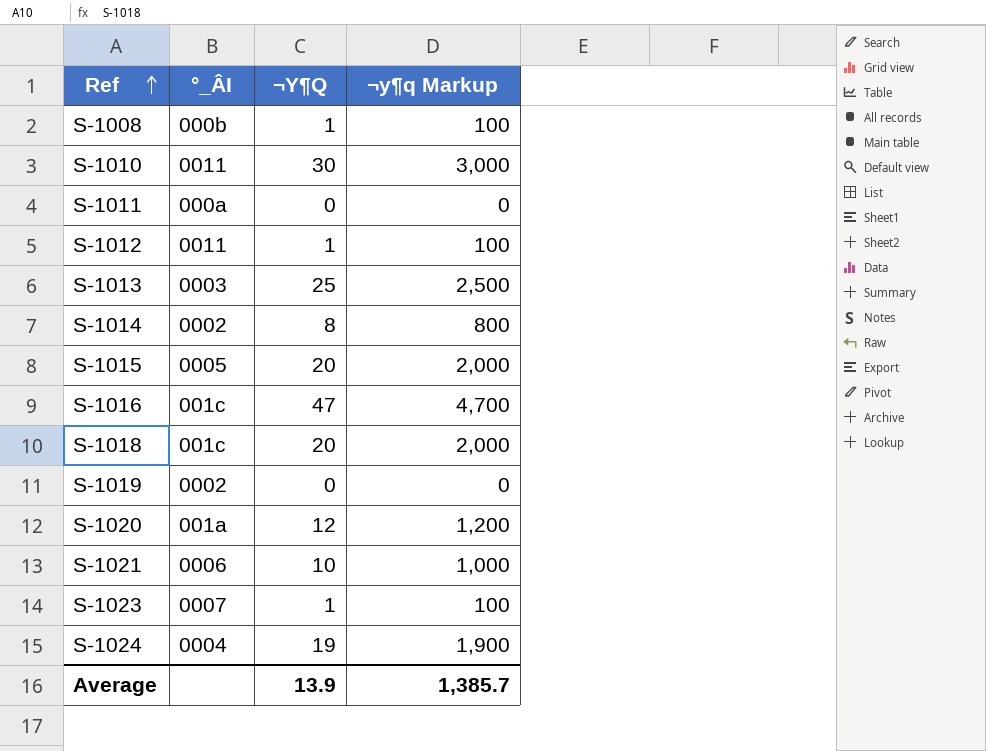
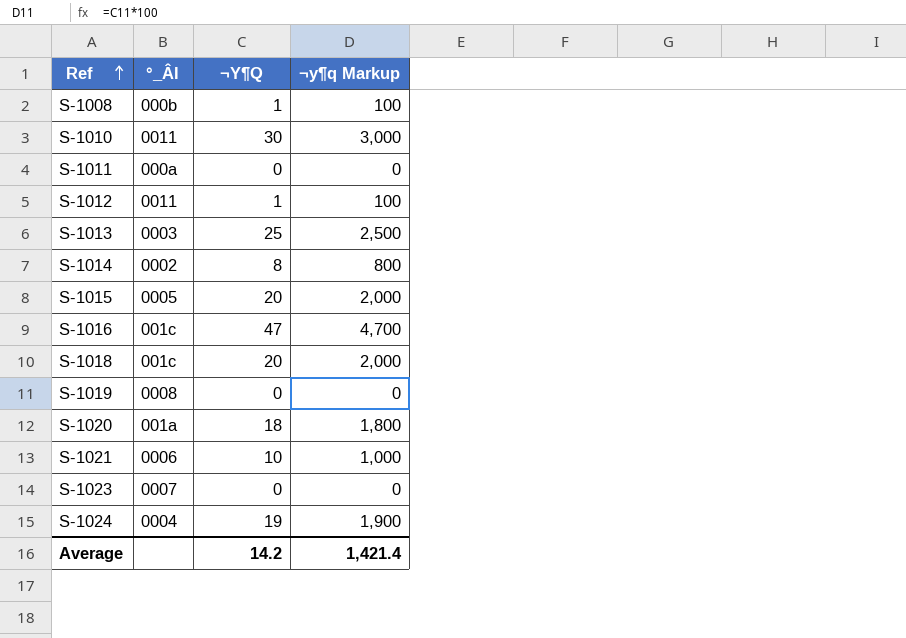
S-1019 | °_ÂI: 0002 -> 0008
S-1020 | ¬Y¶Q: 12 -> 18
S-1020 | ¬y¶q Markup: 1,200 -> 1,800
S-1023 | ¬Y¶Q: 1 -> 0
S-1023 | ¬y¶q Markup: 100 -> 0
Average | ¬Y¶Q: 13.9 -> 14.2
Average | ¬y¶q Markup: 1,385.7 -> 1,421.4

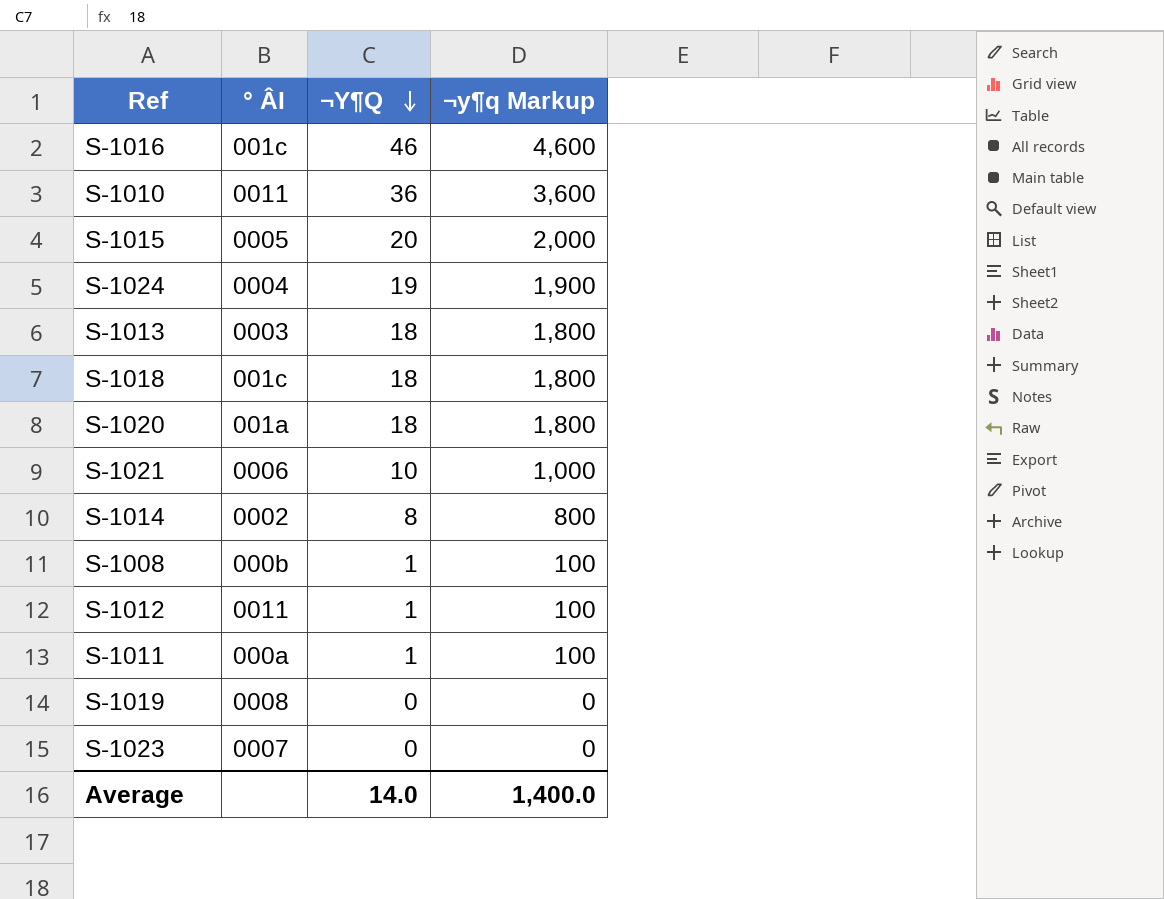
row order: Ref ascending -> ¬Y¶Q descending
column name: °_ÂI -> ° ÂI
S-1016 | ¬Y¶Q: 47 -> 46
S-1016 | ¬y¶q Markup: 4,700 -> 4,600
S-1010 | ¬Y¶Q: 30 -> 36
S-1010 | ¬y¶q Markup: 3,000 -> 3,600
S-1013 | ¬Y¶Q: 25 -> 18
S-1013 | ¬y¶q Markup: 2,500 -> 1,800
S-1018 | ¬Y¶Q: 20 -> 18
S-1018 | ¬y¶q Markup: 2,000 -> 1,800
S-1011 | ¬Y¶Q: 0 -> 1
S-1011 | ¬y¶q Markup: 0 -> 100
Average | ¬Y¶Q: 14.2 -> 14.0
Average | ¬y¶q Markup: 1,421.4 -> 1,400.0

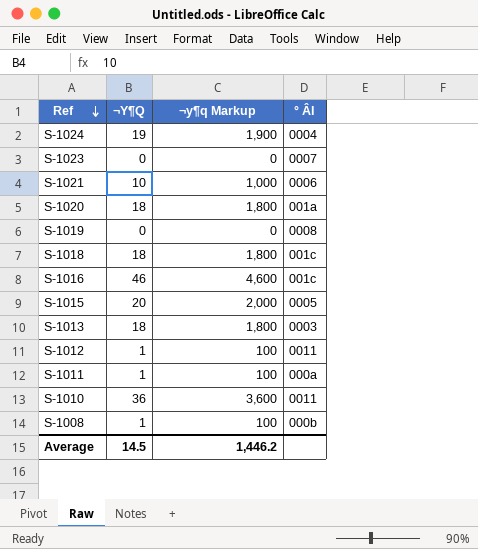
row order: ¬Y¶Q descending -> Ref descending
column ° ÂI | position: 2 -> 4
row S-1014: 0002 | 8 | 800 -> none
Average | ¬Y¶Q: 14.0 -> 14.5
Average | ¬y¶q Markup: 1,400.0 -> 1,446.2

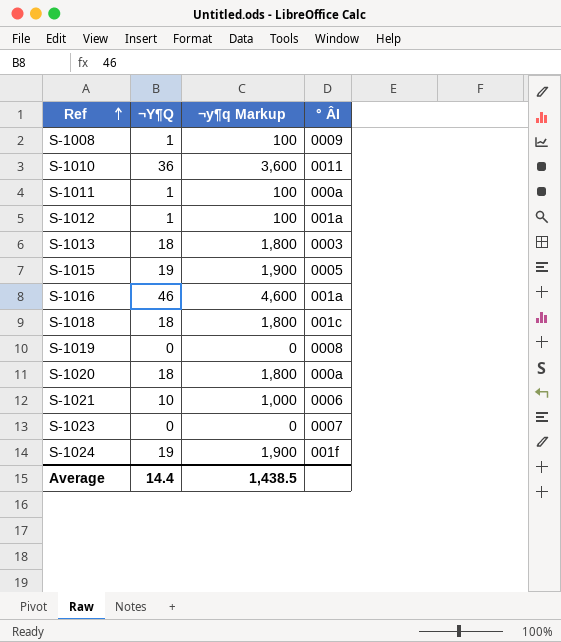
row order: Ref descending -> Ref ascending
S-1008 | ° ÂI: 000b -> 0009
S-1012 | ° ÂI: 0011 -> 001a
S-1015 | ¬Y¶Q: 20 -> 19
S-1015 | ¬y¶q Markup: 2,000 -> 1,900
S-1016 | ° ÂI: 001c -> 001a
S-1020 | ° ÂI: 001a -> 000a
S-1024 | ° ÂI: 0004 -> 001f
Average | ¬Y¶Q: 14.5 -> 14.4
Average | ¬y¶q Markup: 1,446.2 -> 1,438.5

